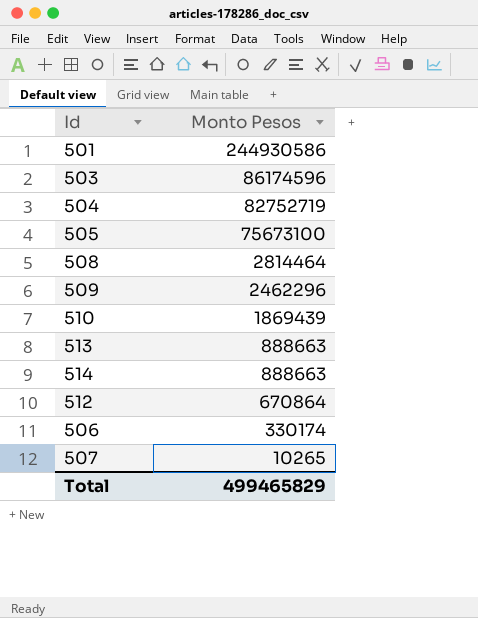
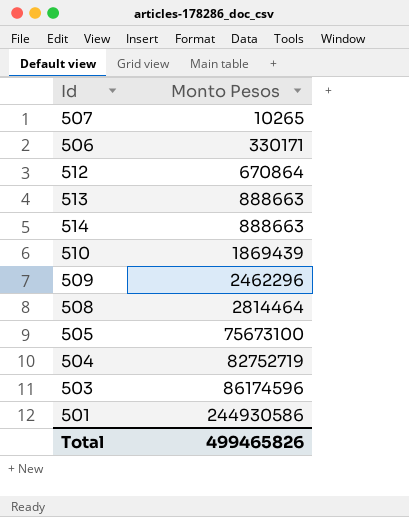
row order: Monto Pesos descending -> Monto Pesos ascending
506 | Monto Pesos: 330174 -> 330171
Total | Monto Pesos: 499465829 -> 499465826

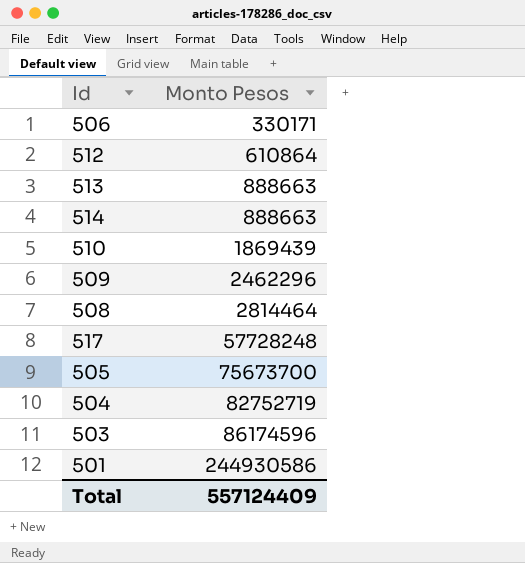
row 507: 10265 -> none
512 | Monto Pesos: 670864 -> 610864
row 517: none -> 57728248
505 | Monto Pesos: 75673100 -> 75673700
Total | Monto Pesos: 499465826 -> 557124409

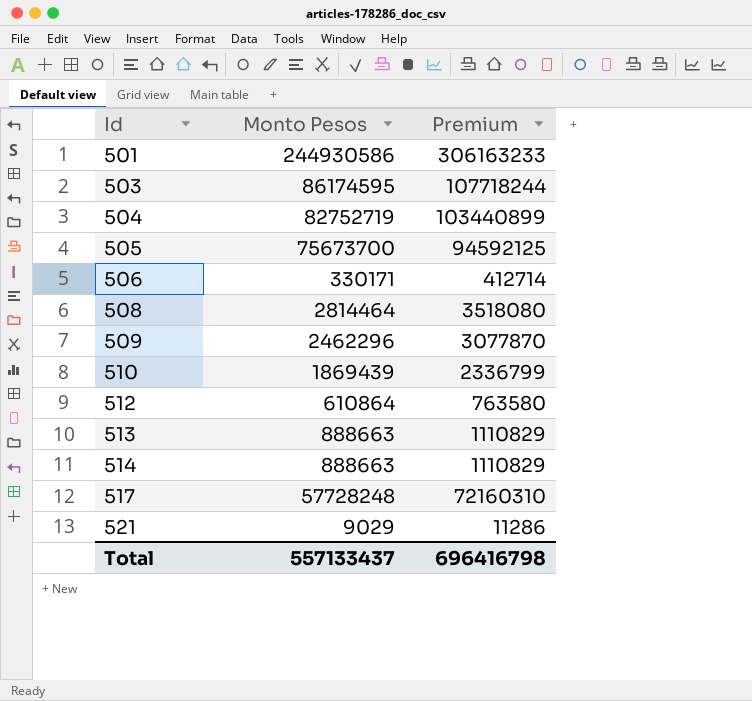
row order: Monto Pesos ascending -> Id ascending
column Premium | formula: none -> [Monto Pesos] * 1.25
503 | Monto Pesos: 86174596 -> 86174595
row 521: none -> 9029 | 11286
Total | Monto Pesos: 557124409 -> 557133437

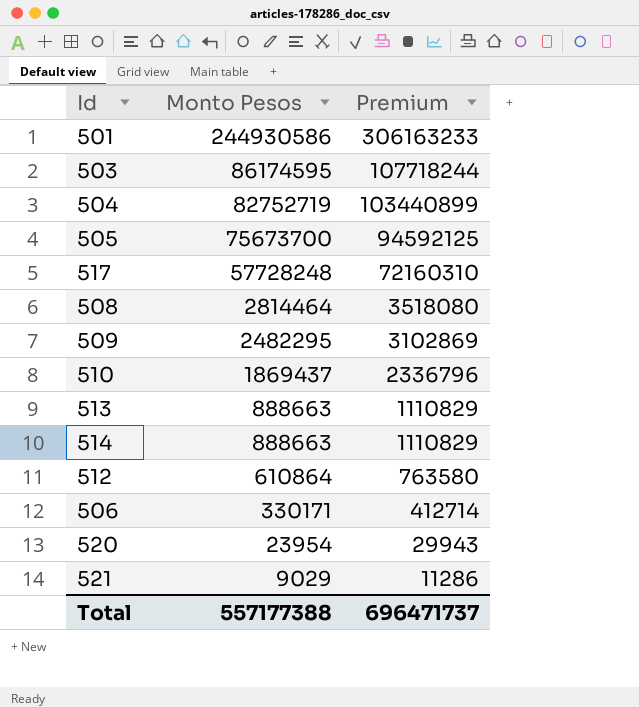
row order: Id ascending -> Monto Pesos descending
509 | Monto Pesos: 2462296 -> 2482295
509 | Premium: 3077870 -> 3102869
510 | Monto Pesos: 1869439 -> 1869437
510 | Premium: 2336799 -> 2336796
row 520: none -> 23954 | 29943
Total | Monto Pesos: 557133437 -> 557177388
Total | Premium: 696416798 -> 696471737

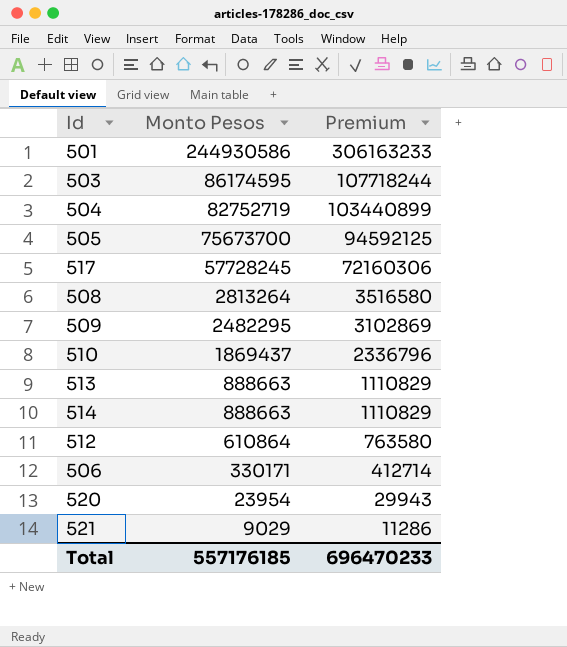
517 | Monto Pesos: 57728248 -> 57728245
517 | Premium: 72160310 -> 72160306
508 | Monto Pesos: 2814464 -> 2813264
508 | Premium: 3518080 -> 3516580
Total | Monto Pesos: 557177388 -> 557176185
Total | Premium: 696471737 -> 696470233

